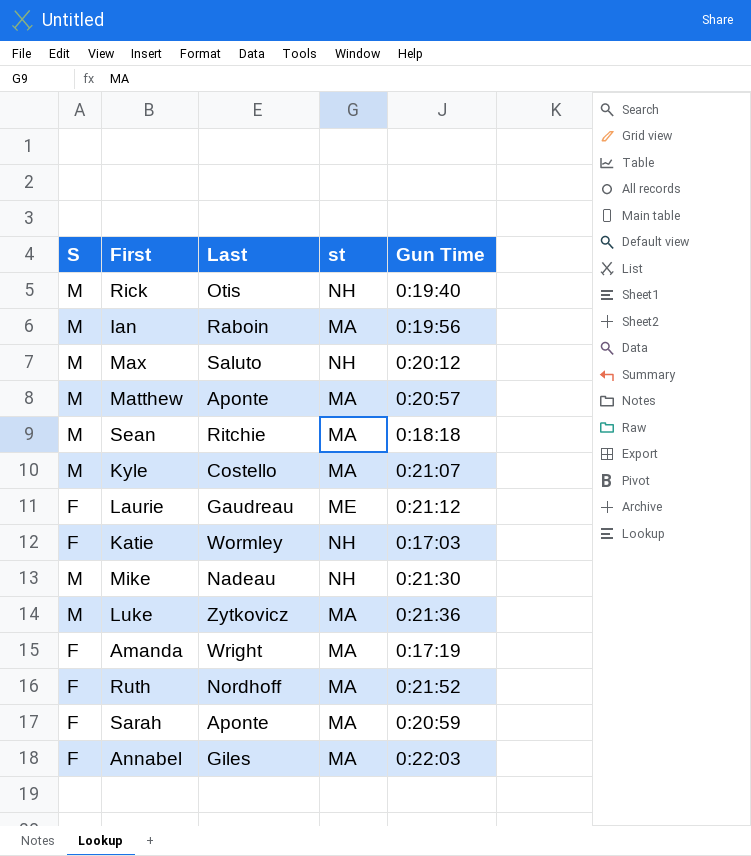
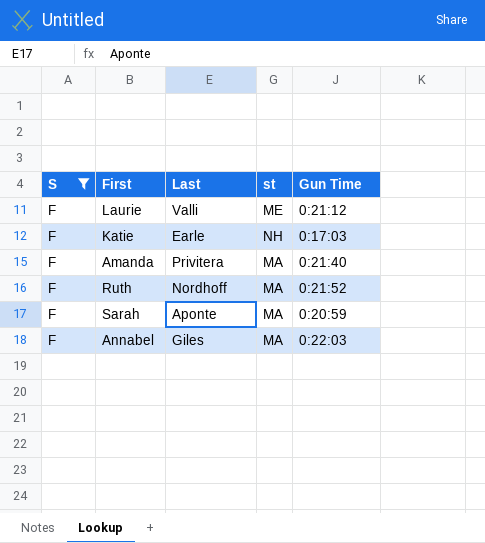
filter: none -> S = F
Laurie | Last: Gaudreau -> Valli
Katie | Last: Wormley -> Earle
Amanda | Last: Wright -> Privitera
Amanda | Gun Time: 0:17:19 -> 0:21:40

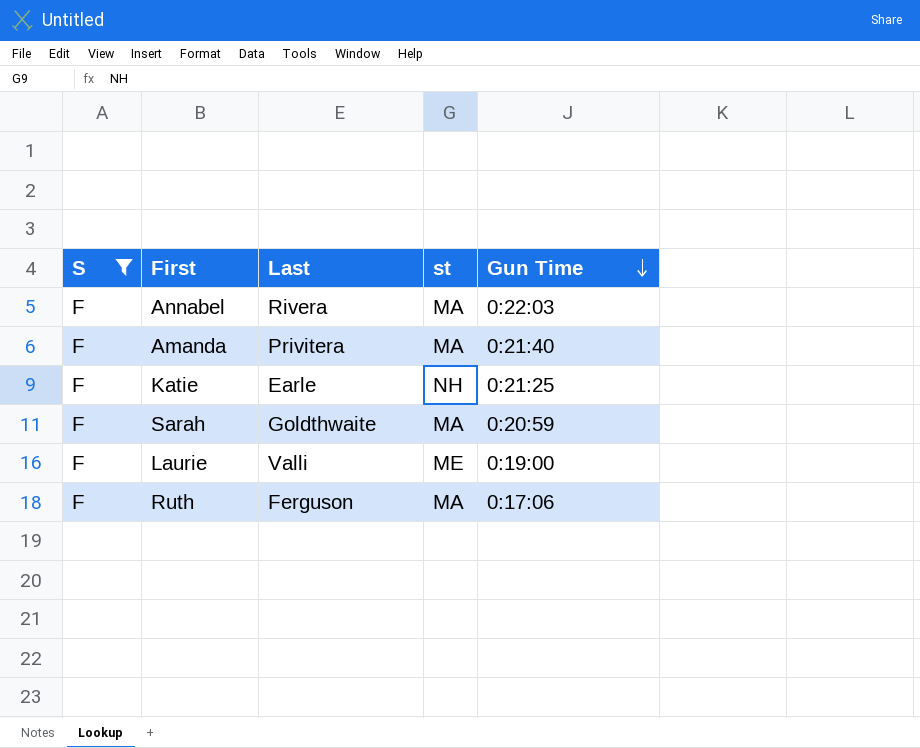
row order: none -> Gun Time descending
Annabel | Last: Giles -> Rivera
Katie | Gun Time: 0:17:03 -> 0:21:25
Sarah | Last: Aponte -> Goldthwaite
Laurie | Gun Time: 0:21:12 -> 0:19:00
Ruth | Last: Nordhoff -> Ferguson
Ruth | Gun Time: 0:21:52 -> 0:17:06

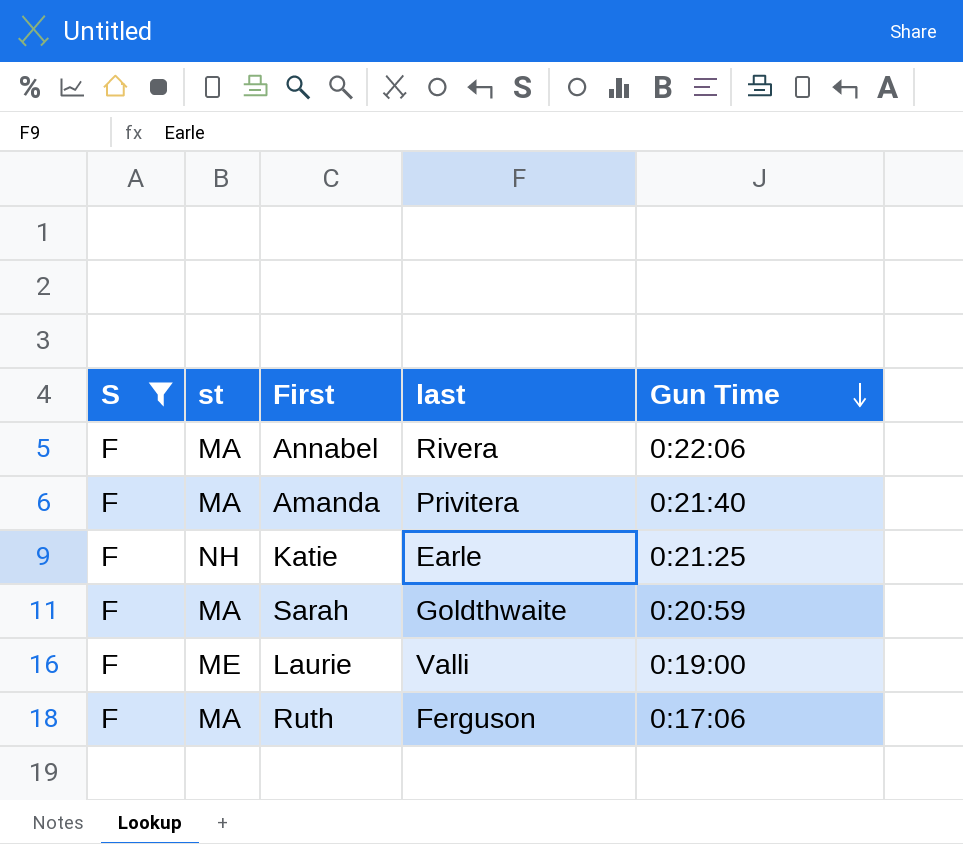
column st | position: 4 -> 2
column name: Last -> last
Annabel | Gun Time: 0:22:03 -> 0:22:06

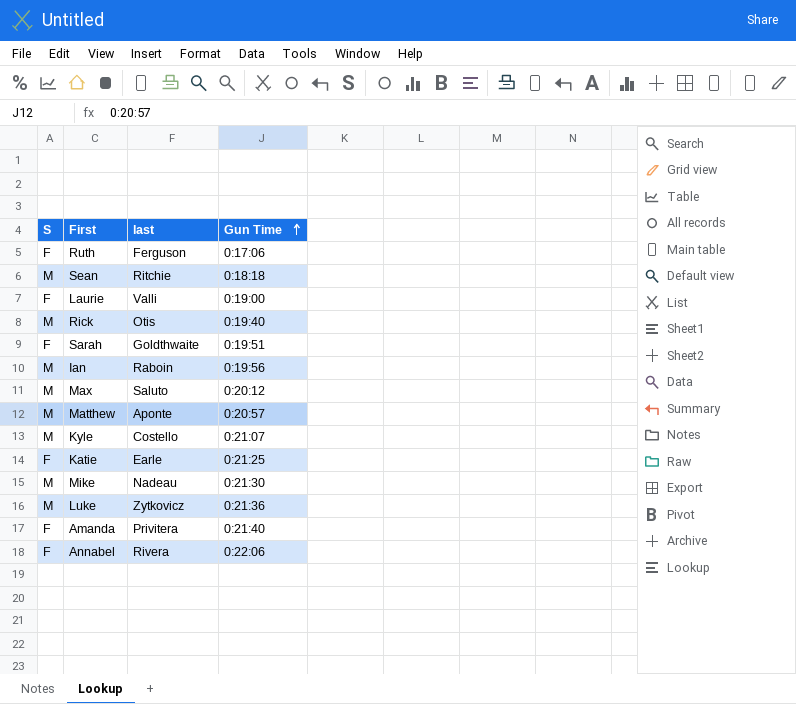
filter: S = F -> none
row order: Gun Time descending -> Gun Time ascending
column st | position: 2 -> none
Sarah | Gun Time: 0:20:59 -> 0:19:51

